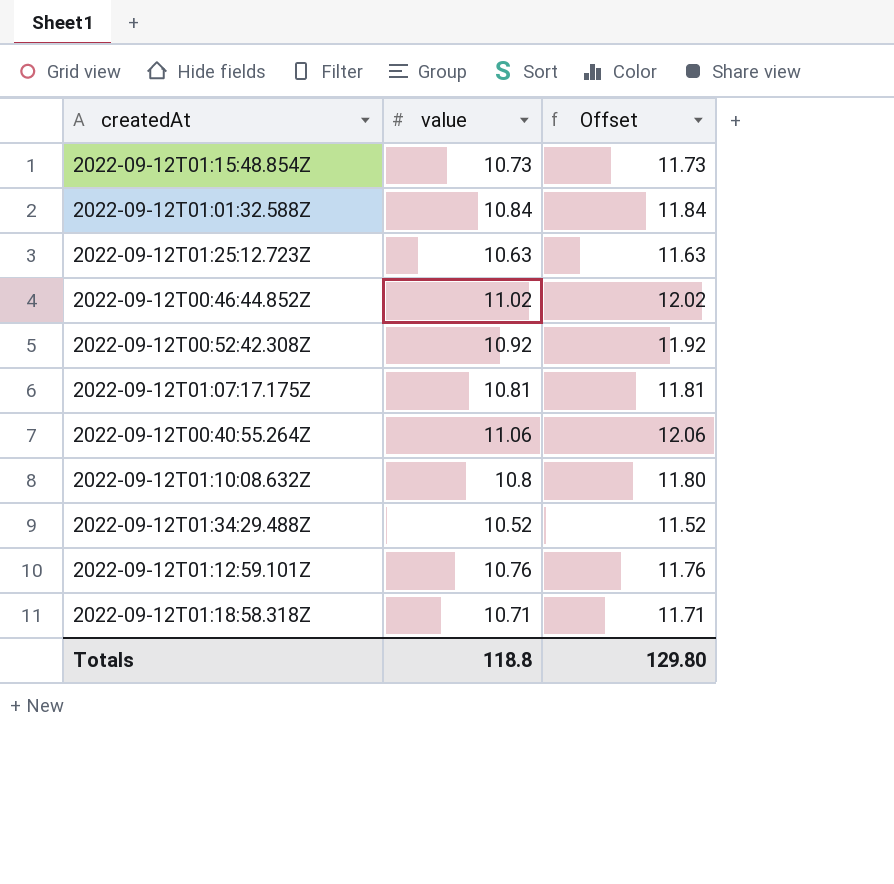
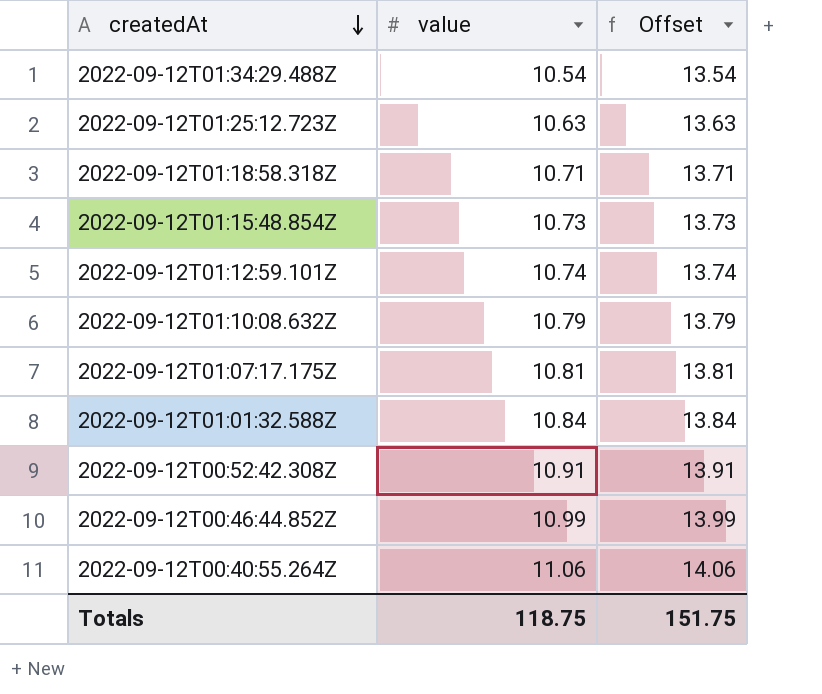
row order: none -> createdAt descending
column Offset | formula: [value] + 1 -> [value] + 3
2022-09-12T01:34:29.488Z | value: 10.52 -> 10.54
2022-09-12T01:12:59.101Z | value: 10.76 -> 10.74
2022-09-12T01:10:08.632Z | value: 10.8 -> 10.79
2022-09-12T00:52:42.308Z | value: 10.92 -> 10.91
2022-09-12T00:46:44.852Z | value: 11.02 -> 10.99
Totals | value: 118.8 -> 118.75
Totals | Offset: 129.80 -> 151.75

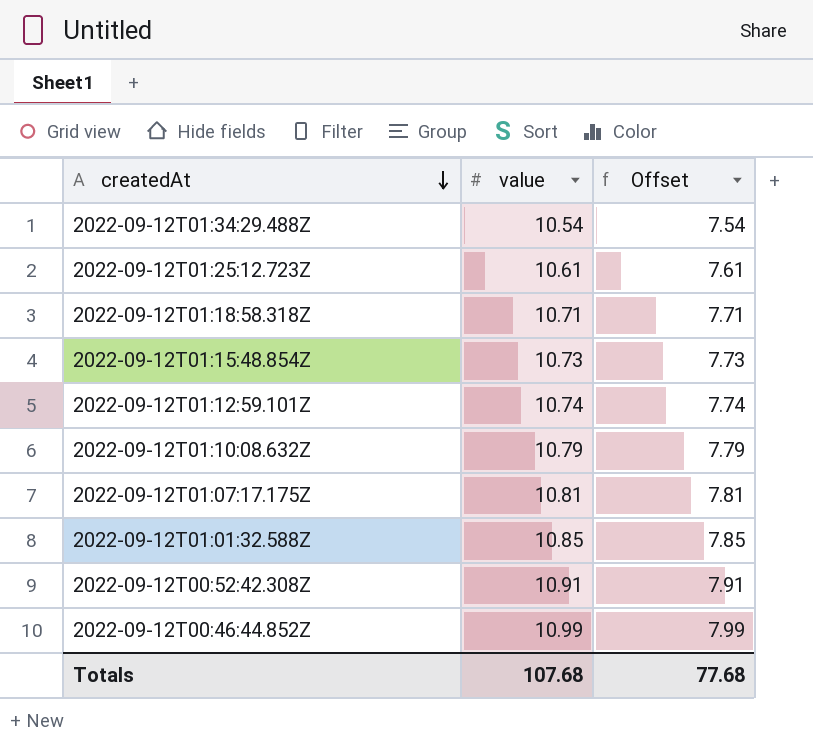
column Offset | formula: [value] + 3 -> [value] - 3
row 2022-09-12T00:40:55.264Z: 11.06 | 14.06 -> none
2022-09-12T01:25:12.723Z | value: 10.63 -> 10.61
2022-09-12T01:01:32.588Z | value: 10.84 -> 10.85
Totals | value: 118.75 -> 107.68
Totals | Offset: 151.75 -> 77.68

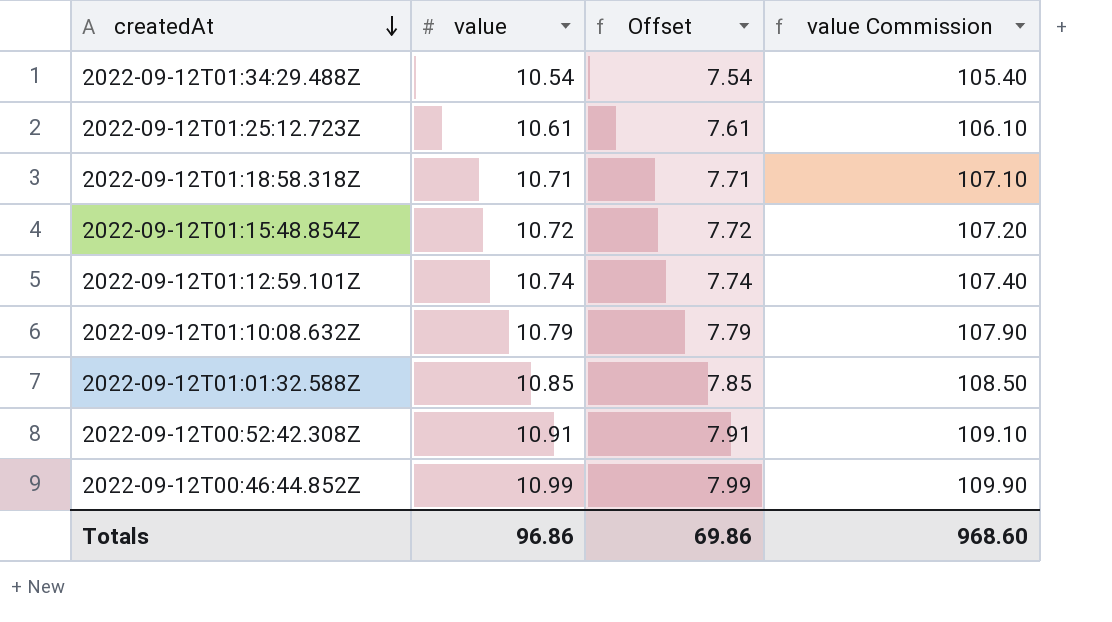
column value Commission | formula: none -> [value] * 10
row 2022-09-12T01:07:17.175Z: 10.81 | 7.81 -> none
2022-09-12T01:15:48.854Z | value: 10.73 -> 10.72
2022-09-12T01:15:48.854Z | Offset: 7.73 -> 7.72
Totals | value: 107.68 -> 96.86
Totals | Offset: 77.68 -> 69.86

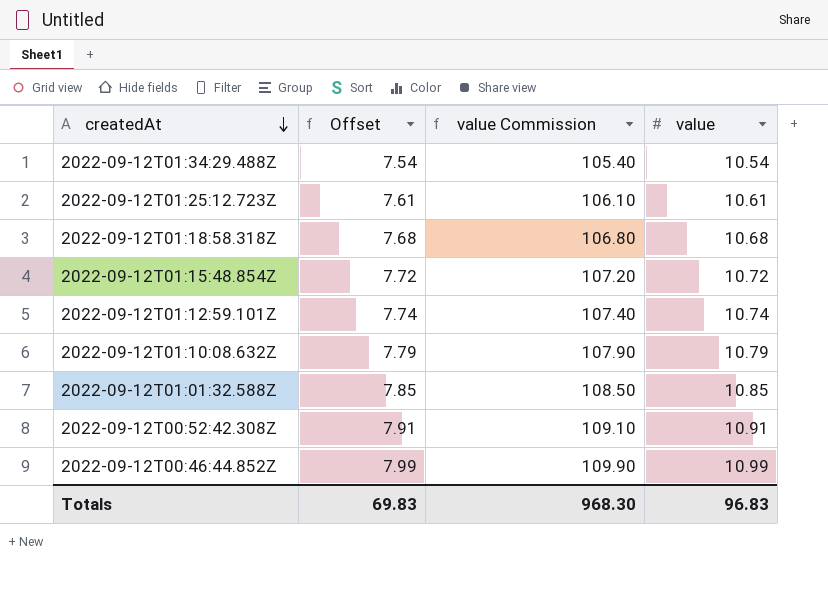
column value | position: 2 -> 4
2022-09-12T01:18:58.318Z | Offset: 7.71 -> 7.68
2022-09-12T01:18:58.318Z | value Commission: 107.10 -> 106.80
2022-09-12T01:18:58.318Z | value: 10.71 -> 10.68
Totals | Offset: 69.86 -> 69.83
Totals | value Commission: 968.60 -> 968.30
Totals | value: 96.86 -> 96.83

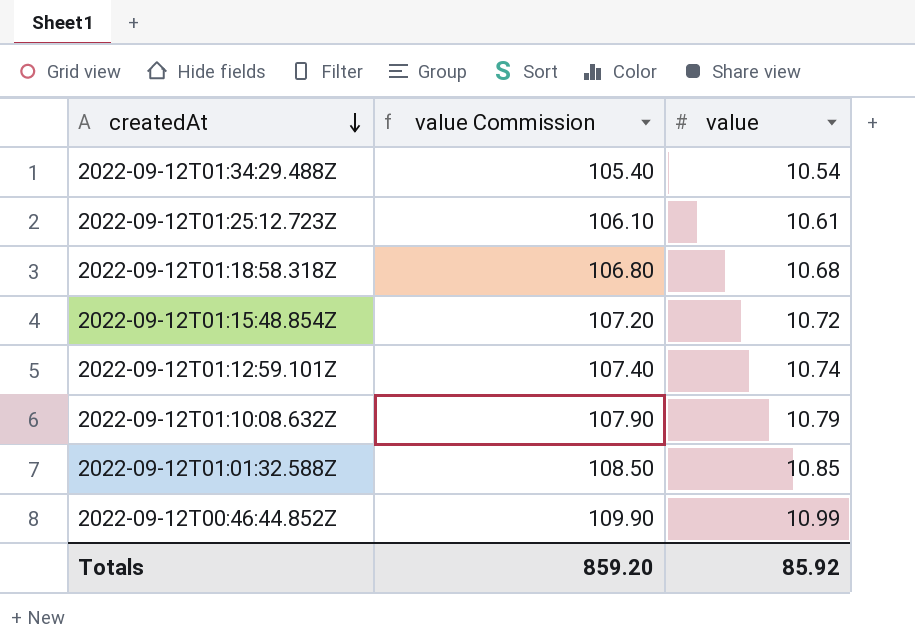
column Offset | formula: [value] - 3 -> none
row 2022-09-12T00:52:42.308Z: 7.91 | 109.10 | 10.91 -> none
Totals | value Commission: 968.30 -> 859.20
Totals | value: 96.83 -> 85.92

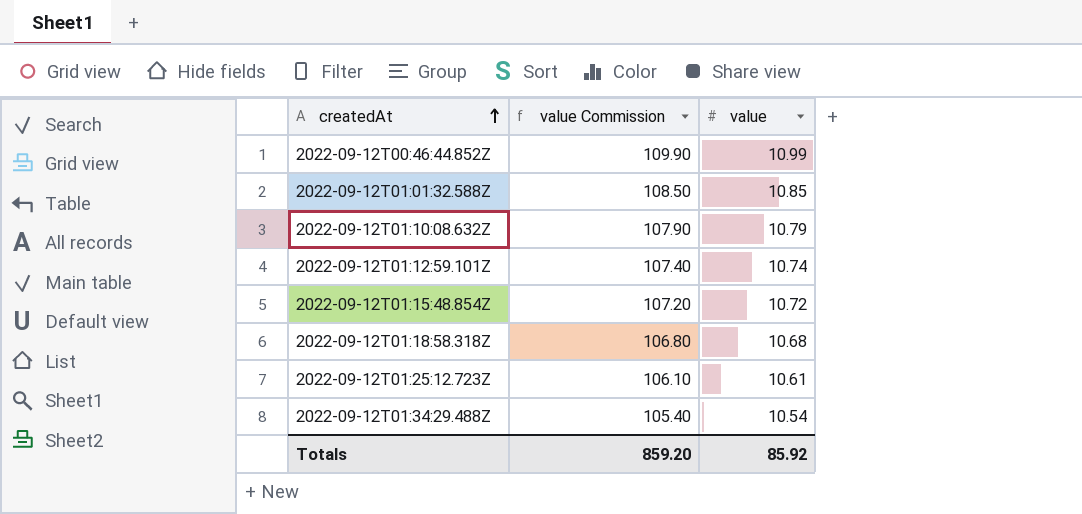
row order: createdAt descending -> createdAt ascending

